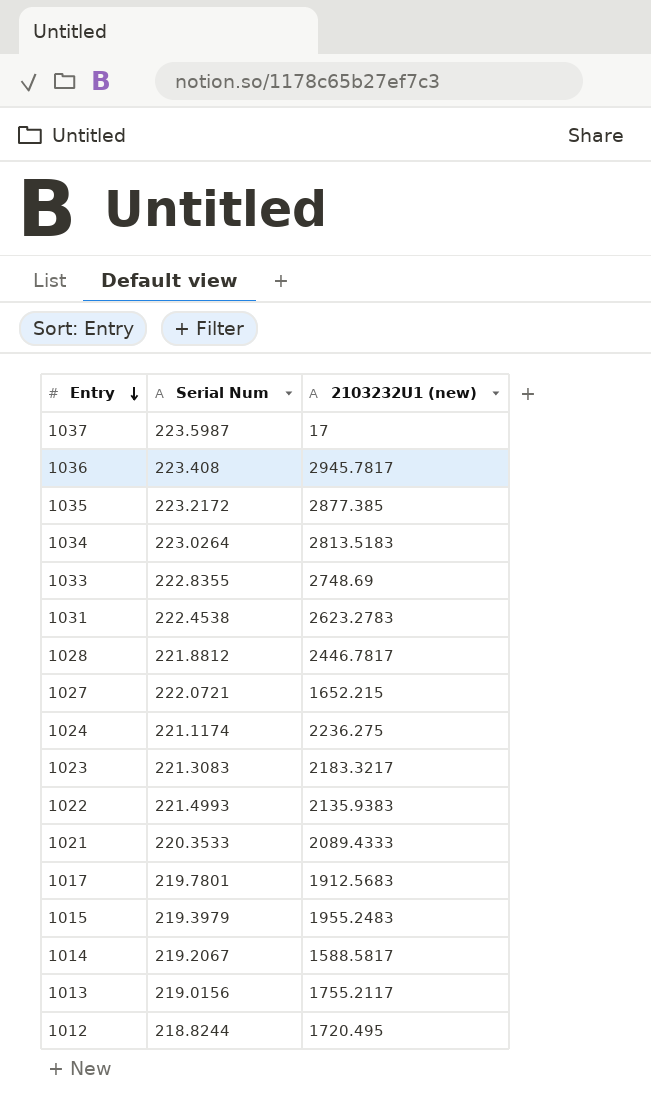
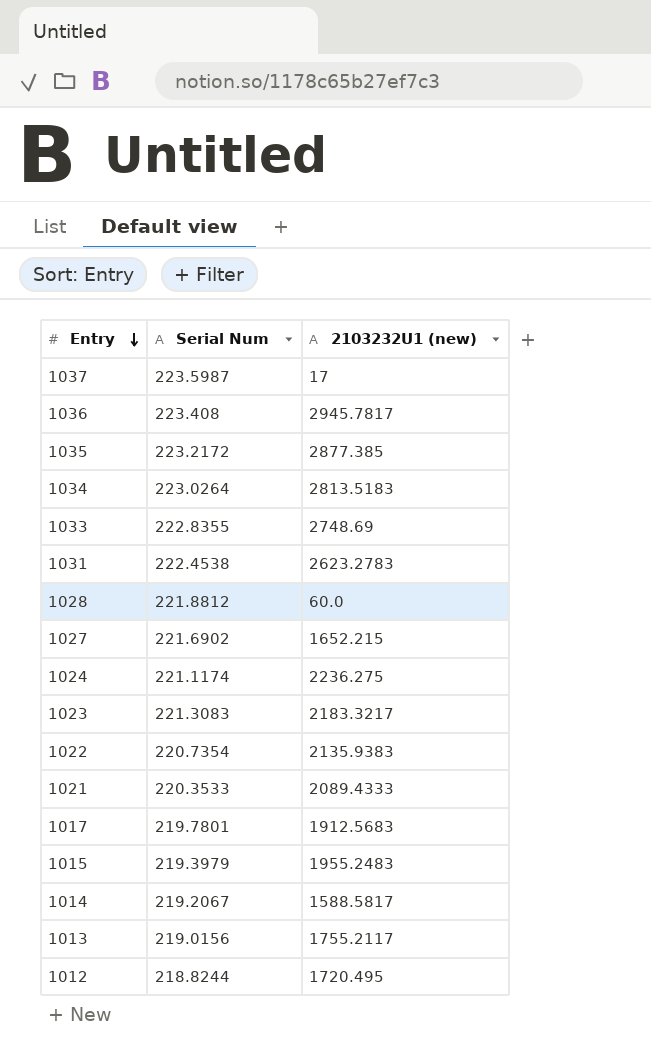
1028 | 2103232U1 (new): 2446.7817 -> 60.0
1027 | Serial Num: 222.0721 -> 221.6902
1022 | Serial Num: 221.4993 -> 220.7354

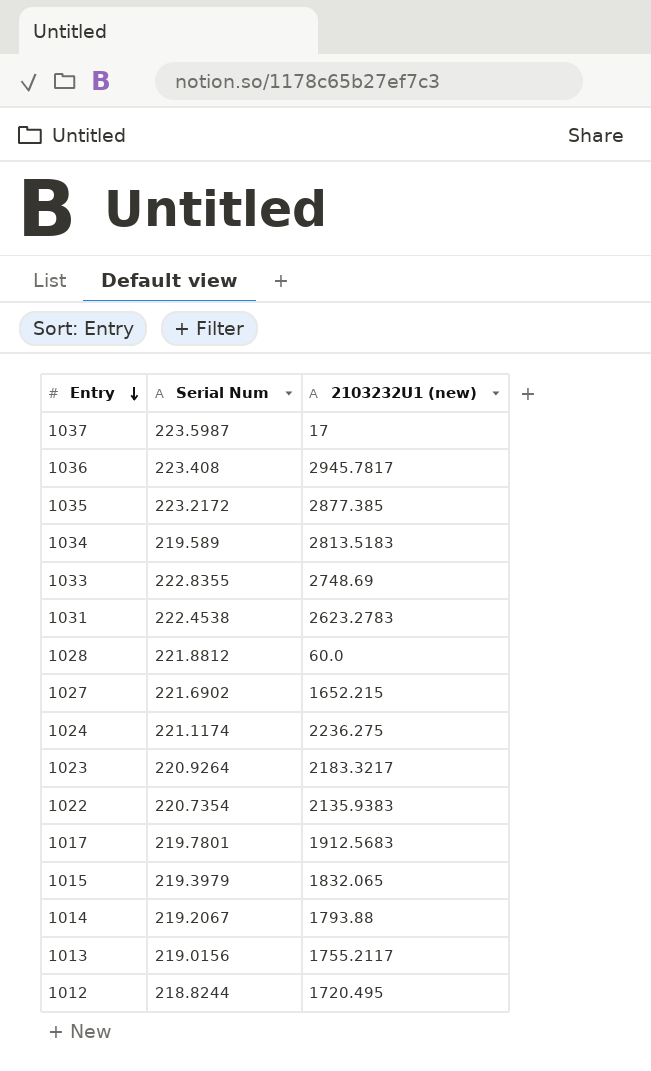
row 1021: 220.3533 | 2089.4333 -> none
1034 | Serial Num: 223.0264 -> 219.589
1023 | Serial Num: 221.3083 -> 220.9264
1015 | 2103232U1 (new): 1955.2483 -> 1832.065
1014 | 2103232U1 (new): 1588.5817 -> 1793.88

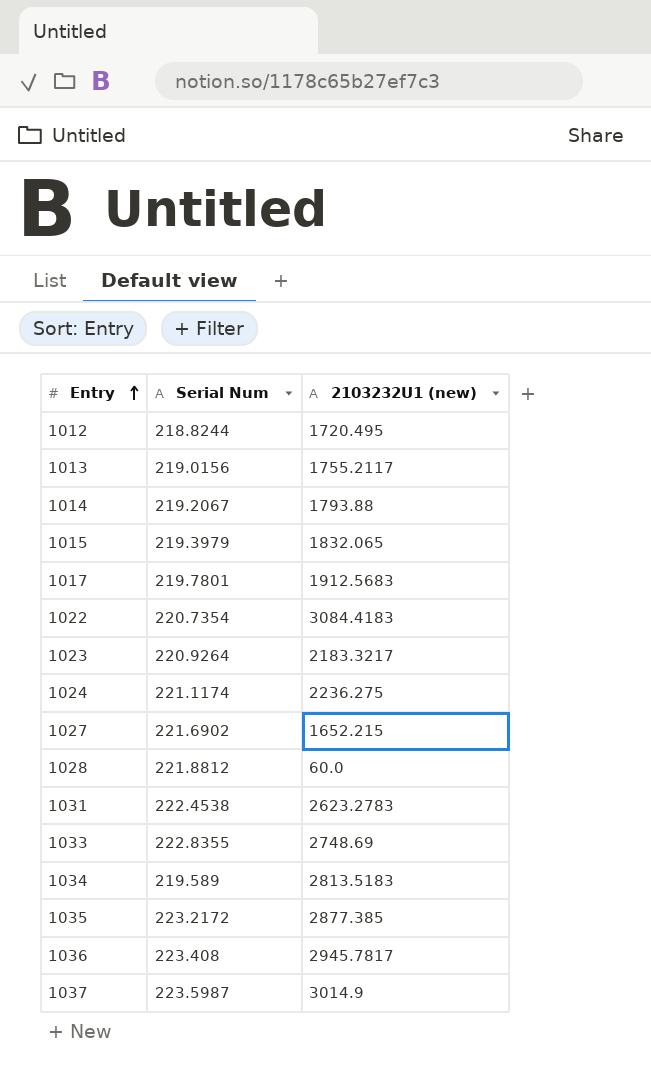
row order: Entry descending -> Entry ascending
1022 | 2103232U1 (new): 2135.9383 -> 3084.4183
1037 | 2103232U1 (new): 17 -> 3014.9

